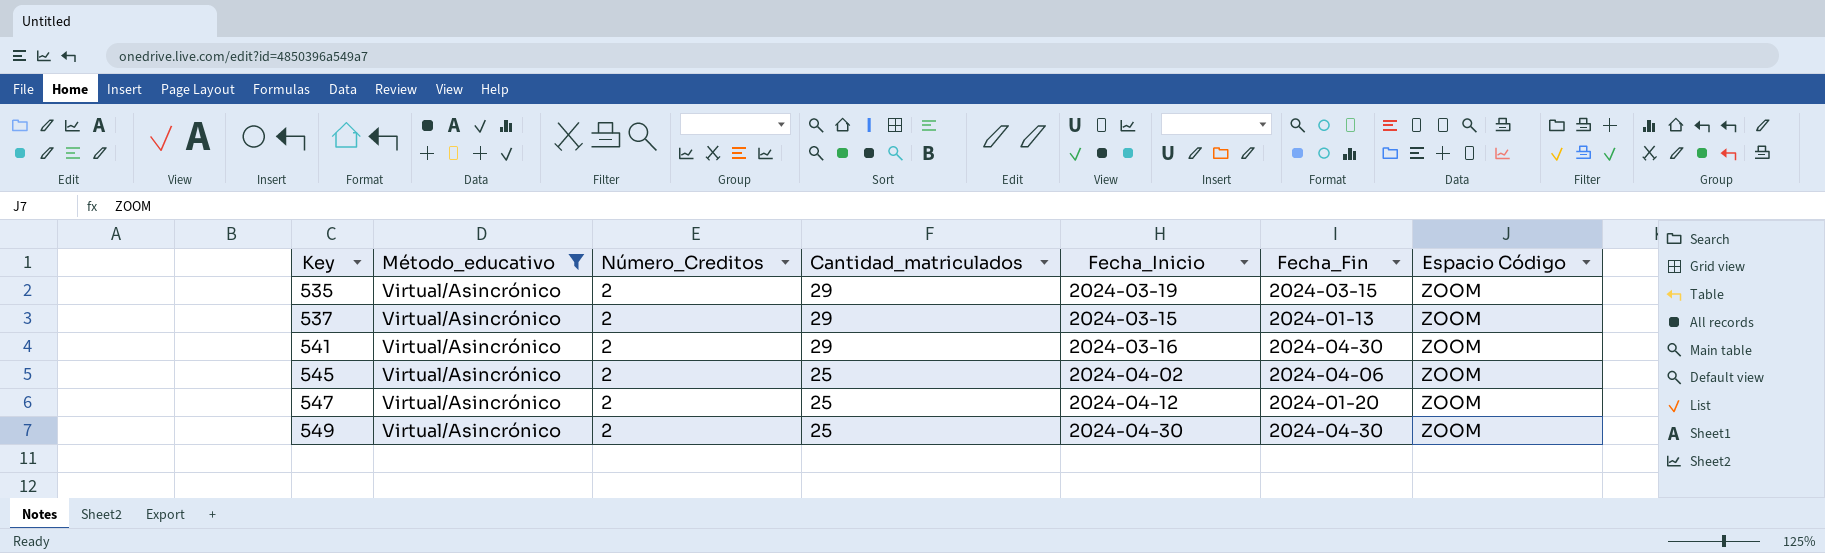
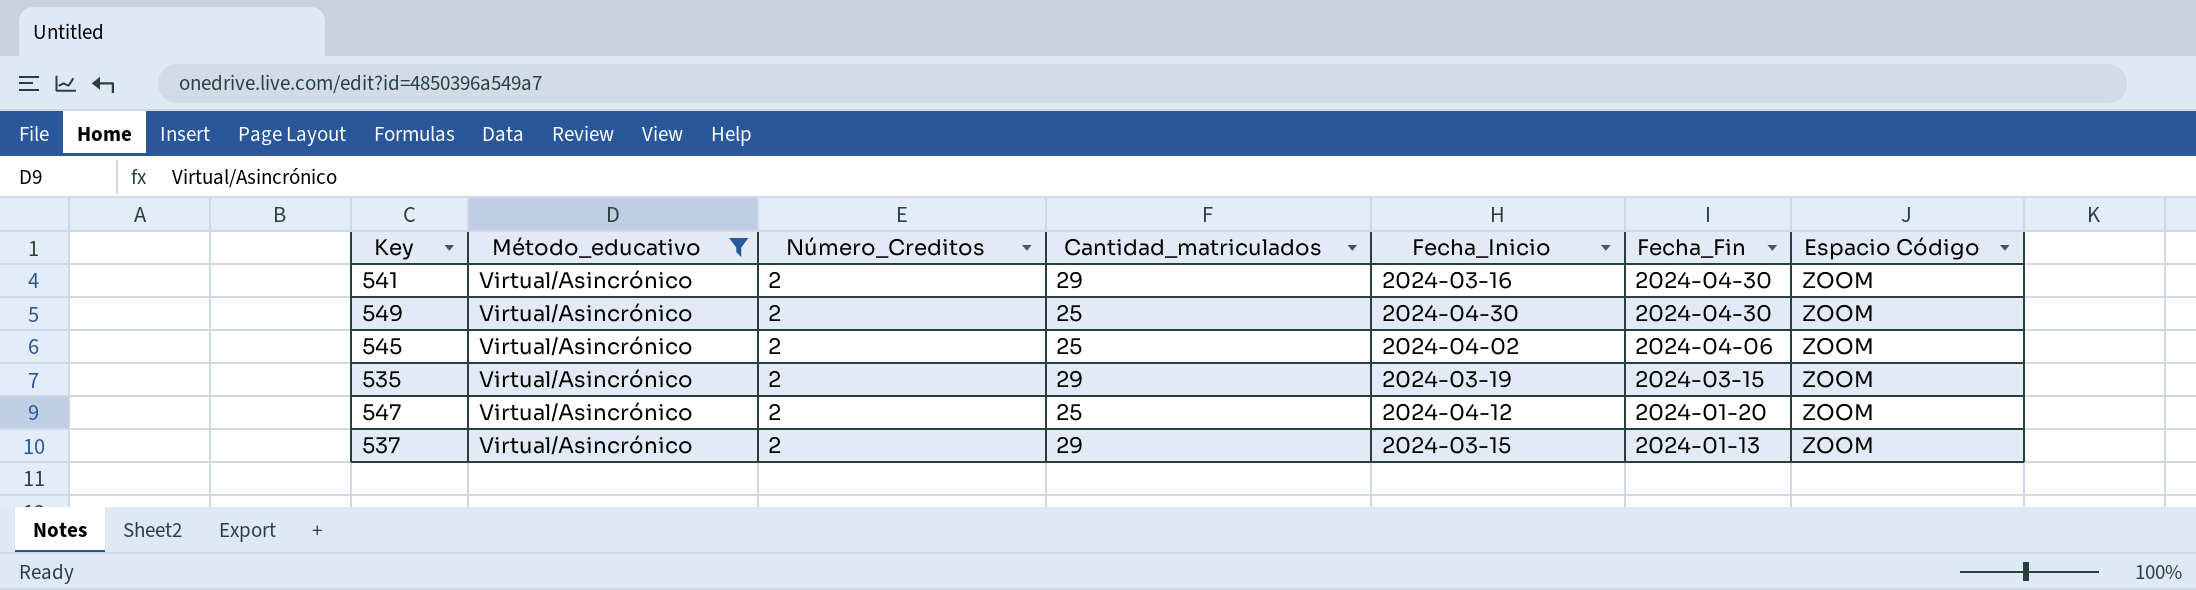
row order: Key ascending -> Fecha_Fin descending

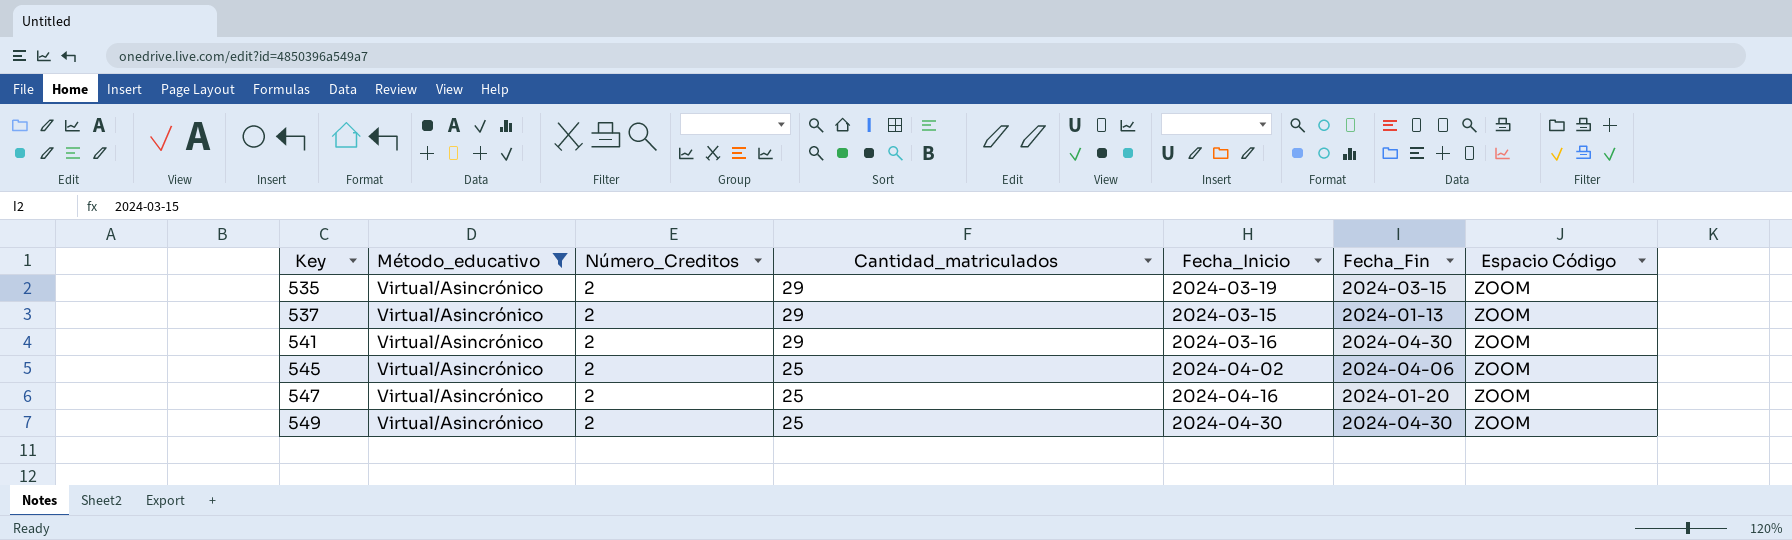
row order: Fecha_Fin descending -> Key ascending
547 | Fecha_Inicio: 2024-04-12 -> 2024-04-16

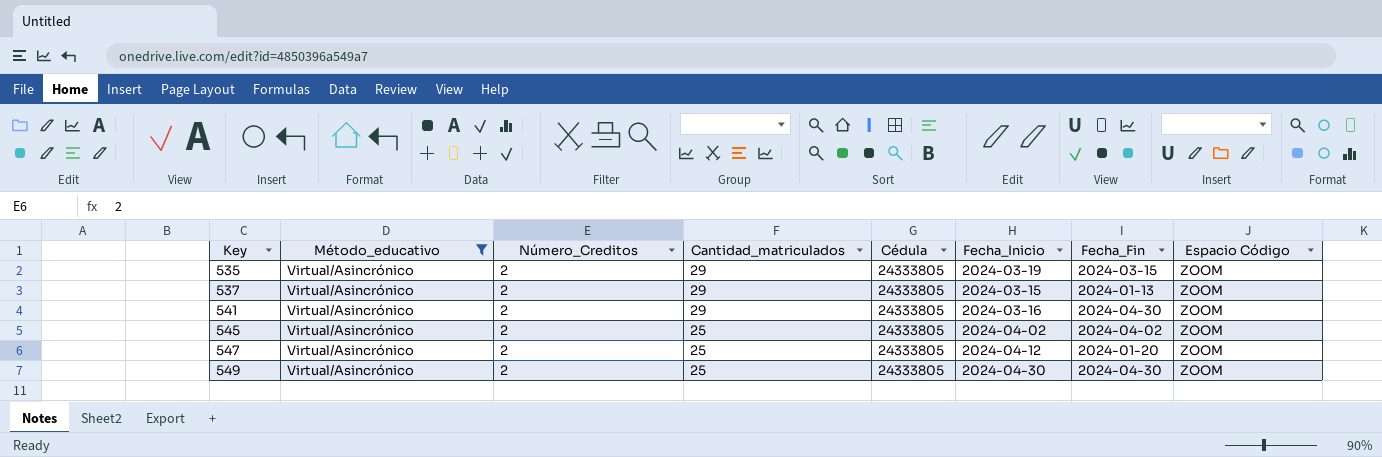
column Cédula | position: none -> 5
545 | Fecha_Fin: 2024-04-06 -> 2024-04-02
547 | Fecha_Inicio: 2024-04-16 -> 2024-04-12

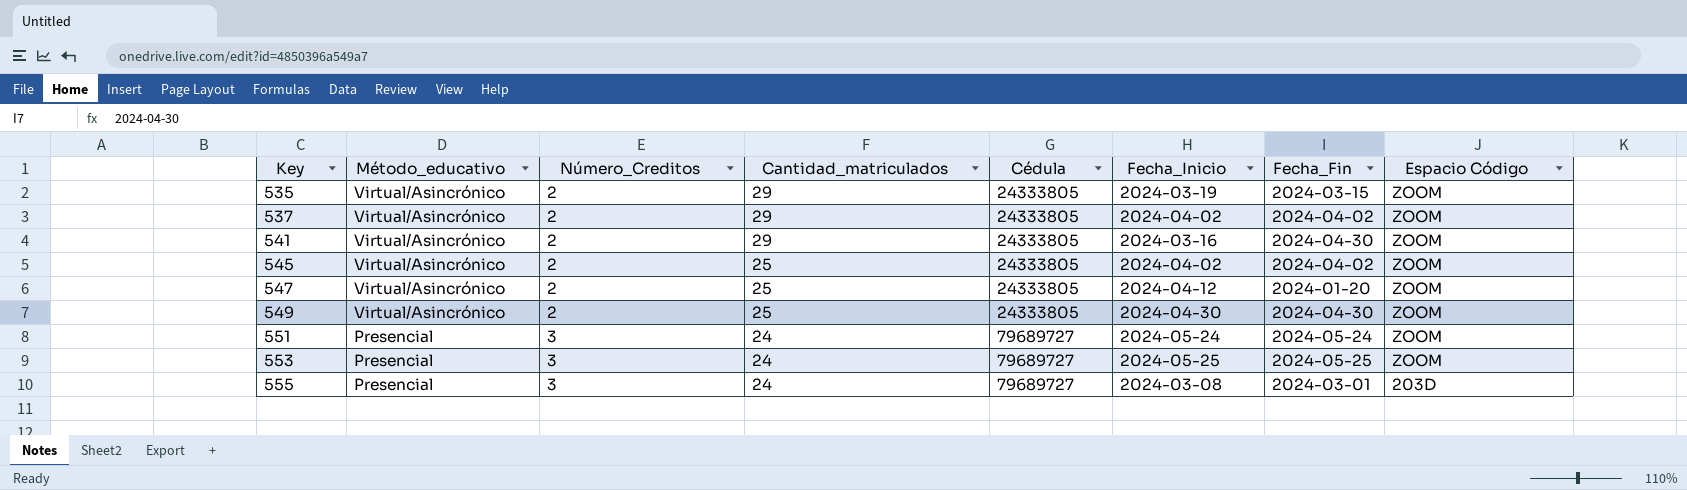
filter: Método_educativo = Virtual/Asincrónico -> none
537 | Fecha_Inicio: 2024-03-15 -> 2024-04-02
537 | Fecha_Fin: 2024-01-13 -> 2024-04-02

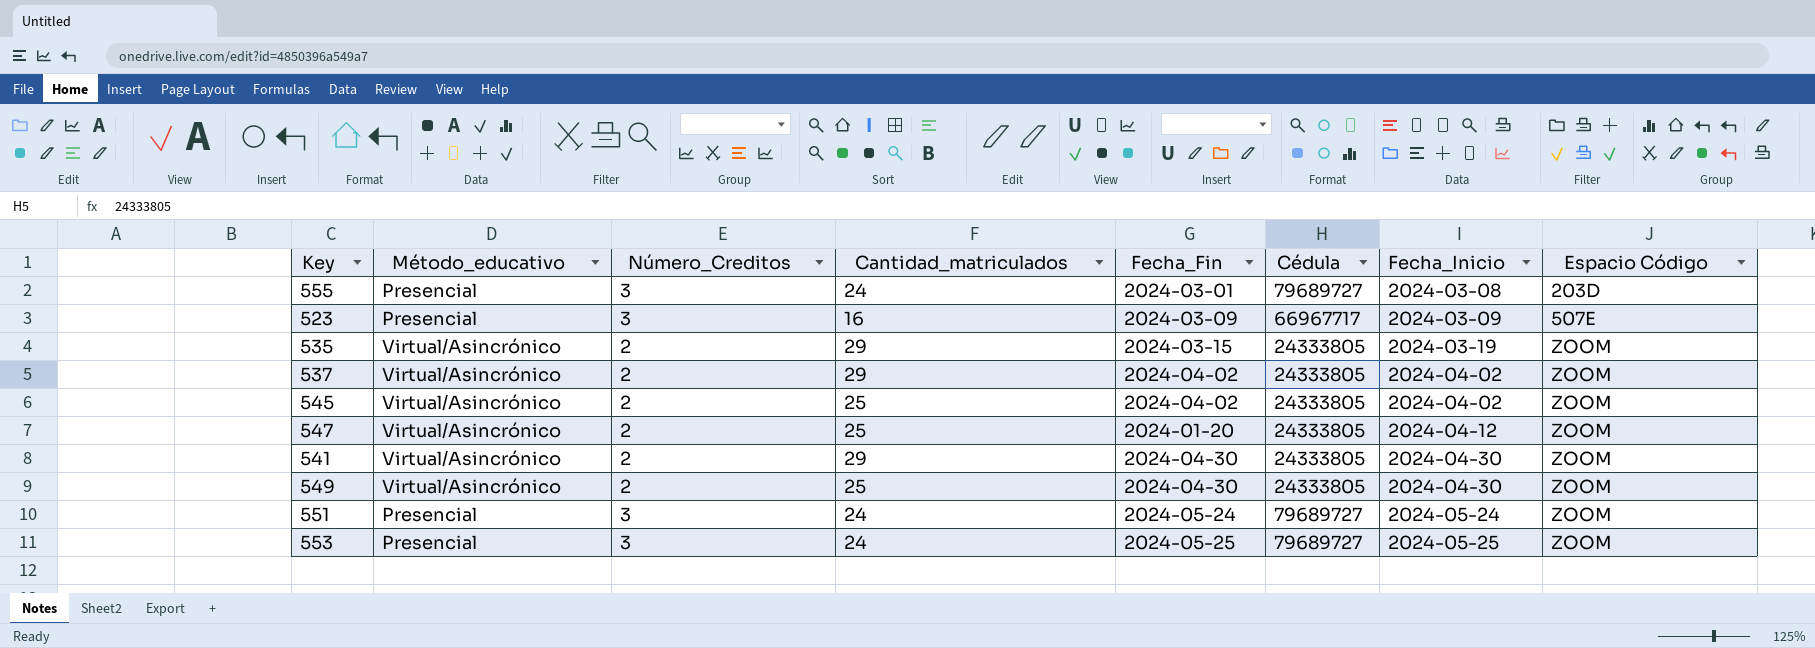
row order: Key ascending -> Fecha_Inicio ascending
column Fecha_Fin | position: 7 -> 5
row 523: none -> Presencial | 3 | 16 | 2024-03-09 | 66967717 | 2024-03-09 | 507E
541 | Fecha_Inicio: 2024-03-16 -> 2024-04-30

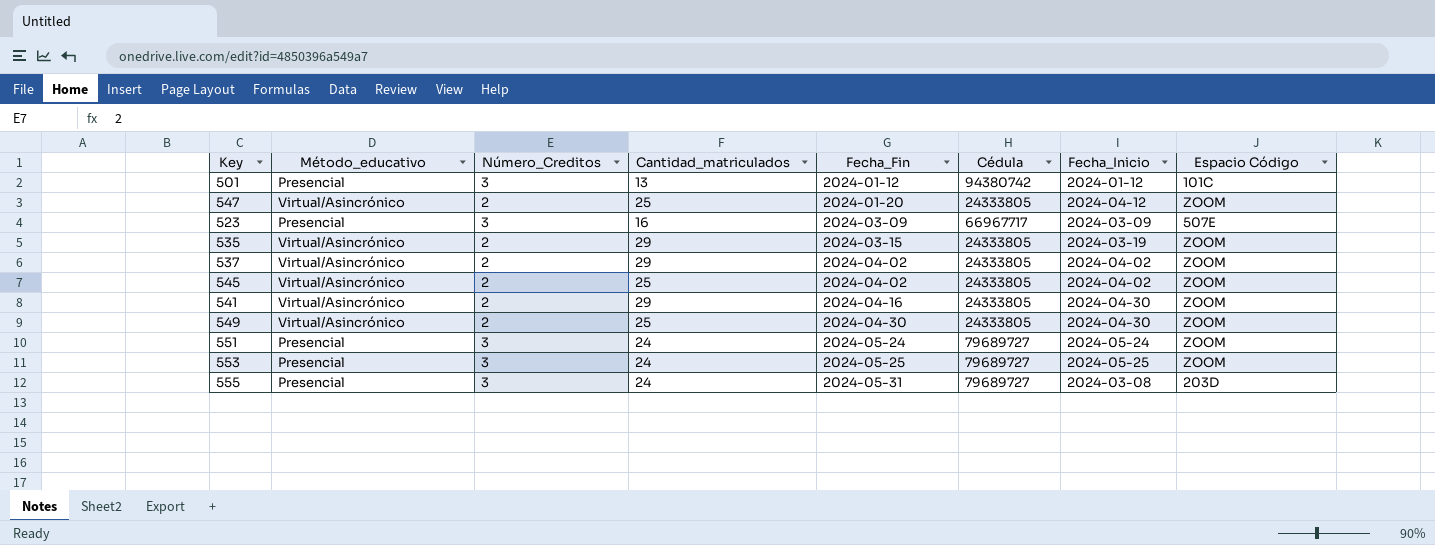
row order: Fecha_Inicio ascending -> Fecha_Fin ascending
row 501: none -> Presencial | 3 | 13 | 2024-01-12 | 94380742 | 2024-01-12 | 101C
541 | Fecha_Fin: 2024-04-30 -> 2024-04-16
555 | Fecha_Fin: 2024-03-01 -> 2024-05-31

